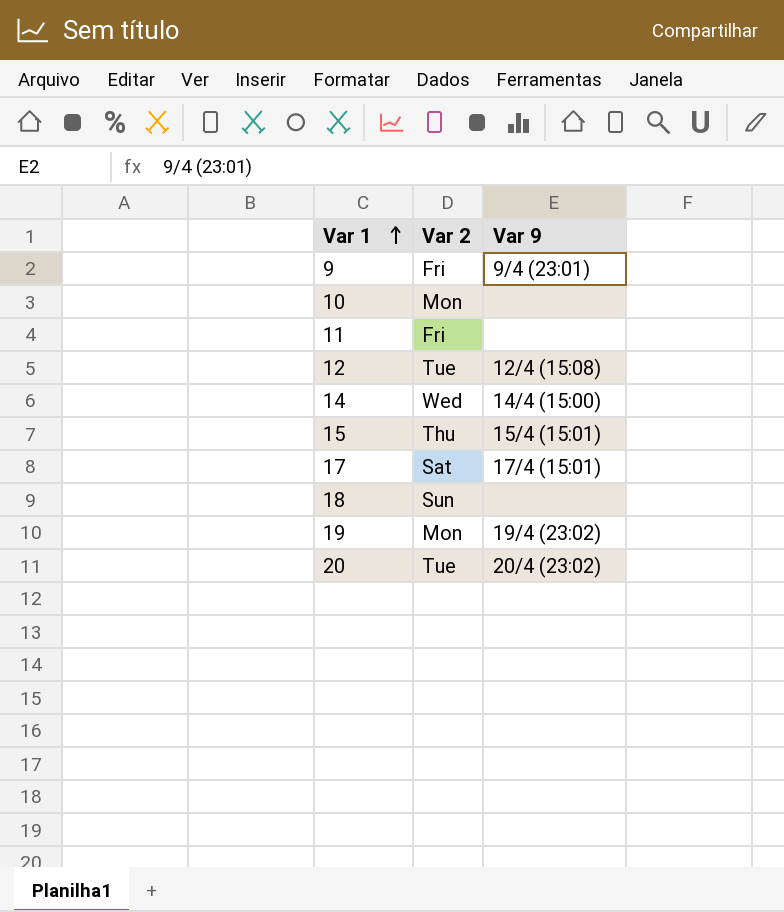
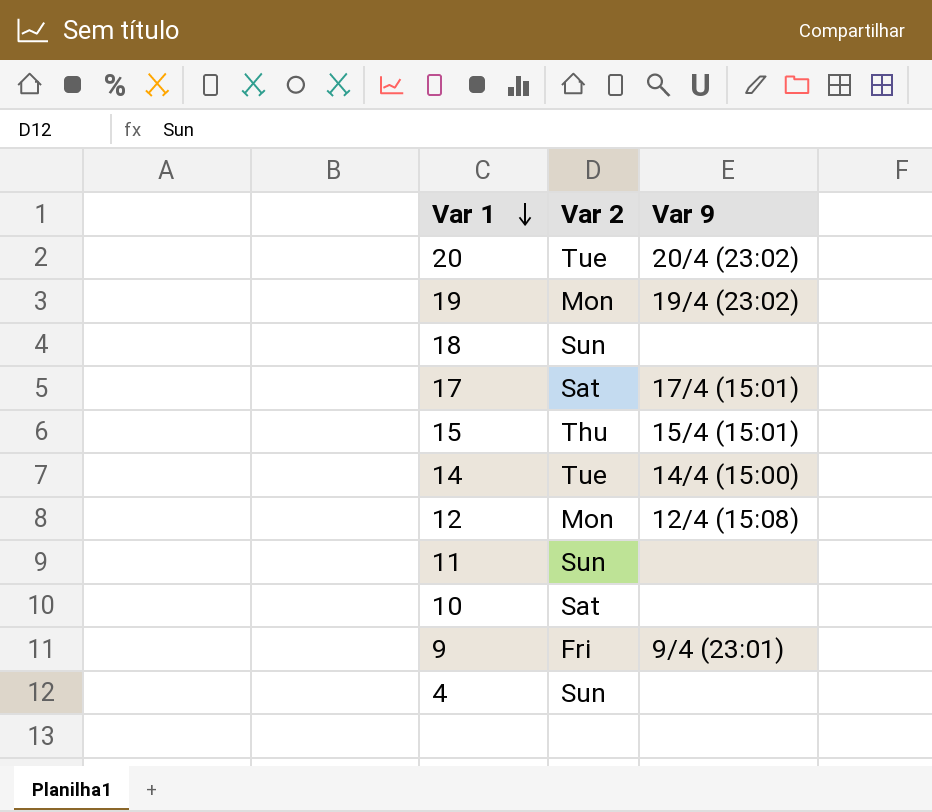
row order: Var 1 ascending -> Var 1 descending
14 | Var 2: Wed -> Tue
12 | Var 2: Tue -> Mon
11 | Var 2: Fri -> Sun
10 | Var 2: Mon -> Sat
row 4: none -> Sun | none

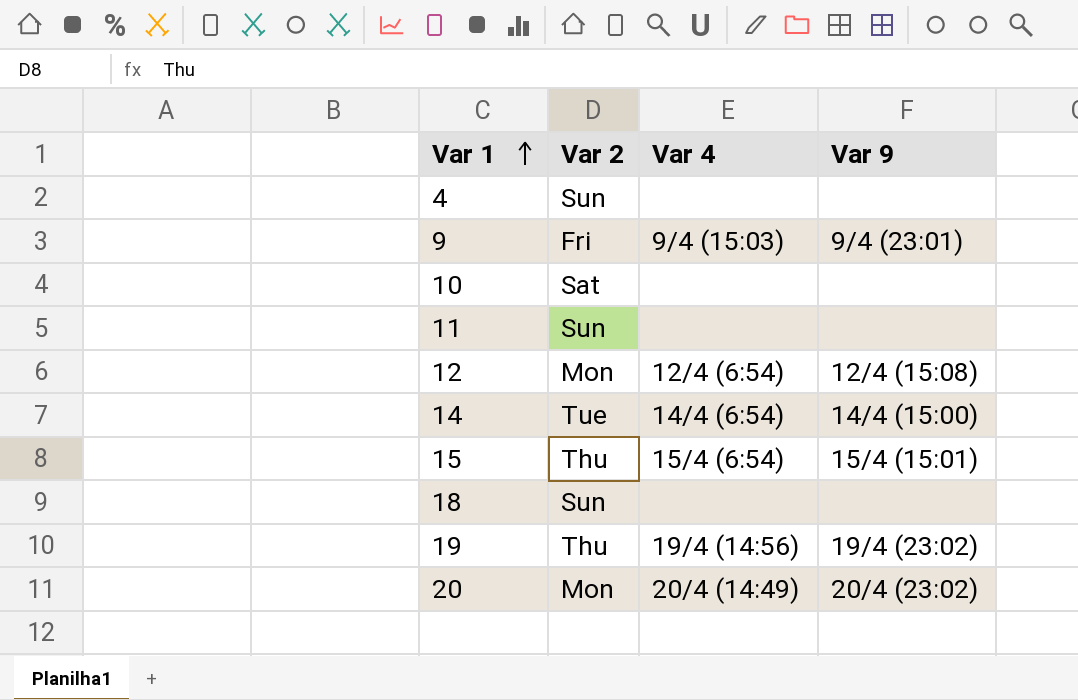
row order: Var 1 descending -> Var 1 ascending
column Var 4 | position: none -> 3
row 17: Sat | 17/4 (15:01) -> none
19 | Var 2: Mon -> Thu
20 | Var 2: Tue -> Mon

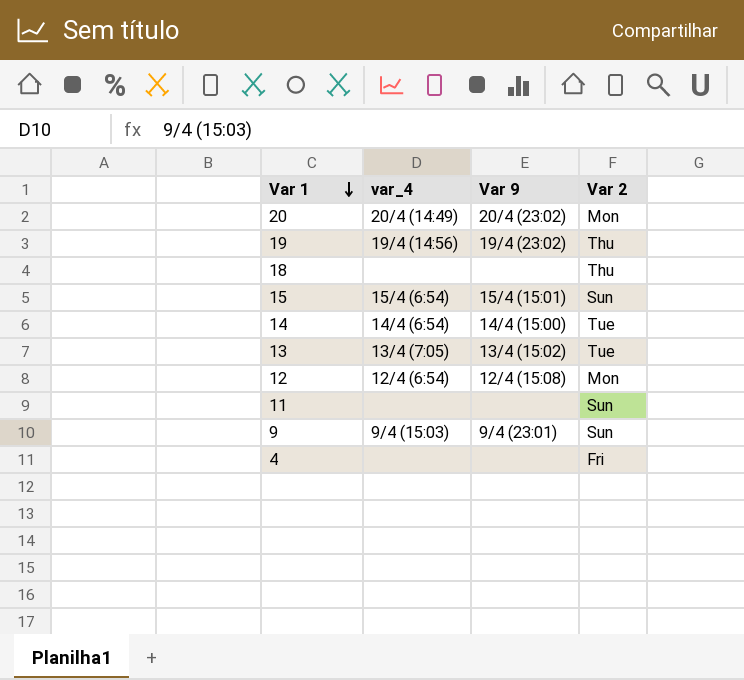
row order: Var 1 ascending -> Var 1 descending
column name: Var 4 -> var_4
column Var 2 | position: 2 -> 4
row 10: Sat | none | none -> none
18 | Var 2: Sun -> Thu
15 | Var 2: Thu -> Sun
row 13: none -> 13/4 (7:05) | 13/4 (15:02) | Tue
9 | Var 2: Fri -> Sun
4 | Var 2: Sun -> Fri

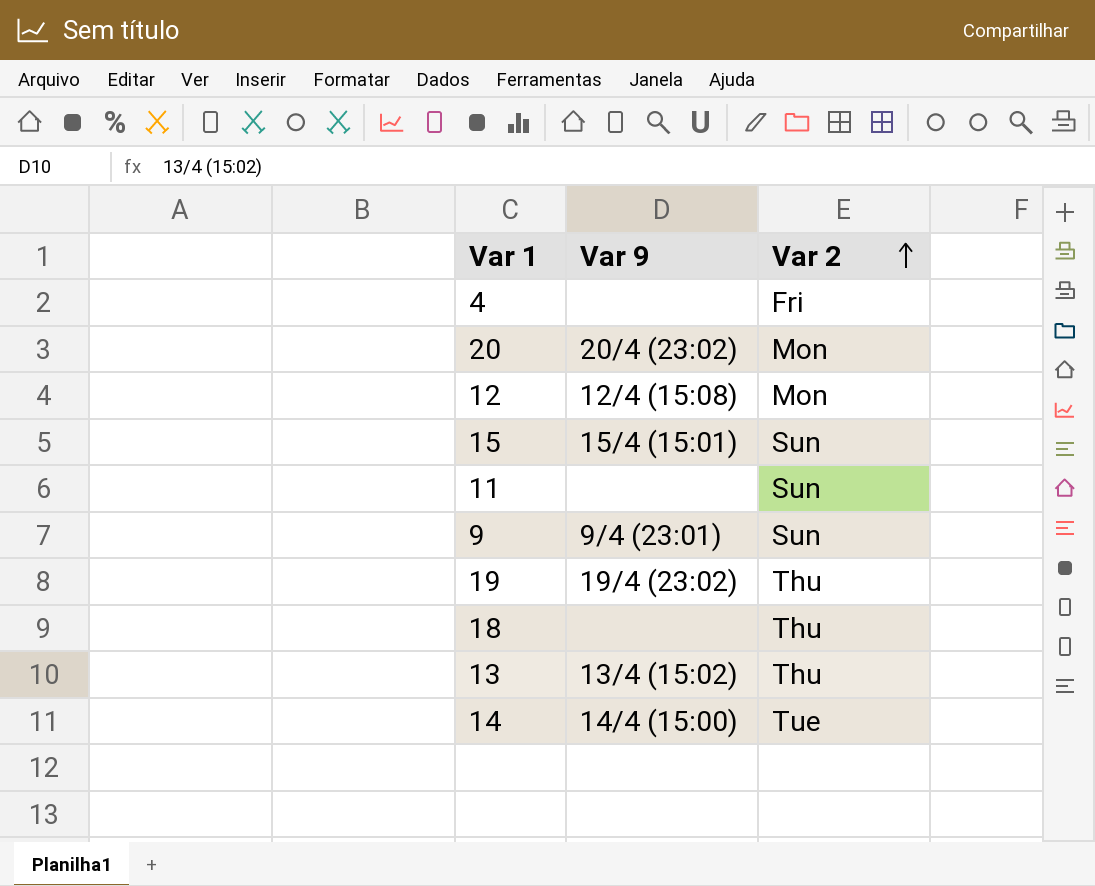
row order: Var 1 descending -> Var 2 ascending
column var_4 | position: 2 -> none
13 | Var 2: Tue -> Thu

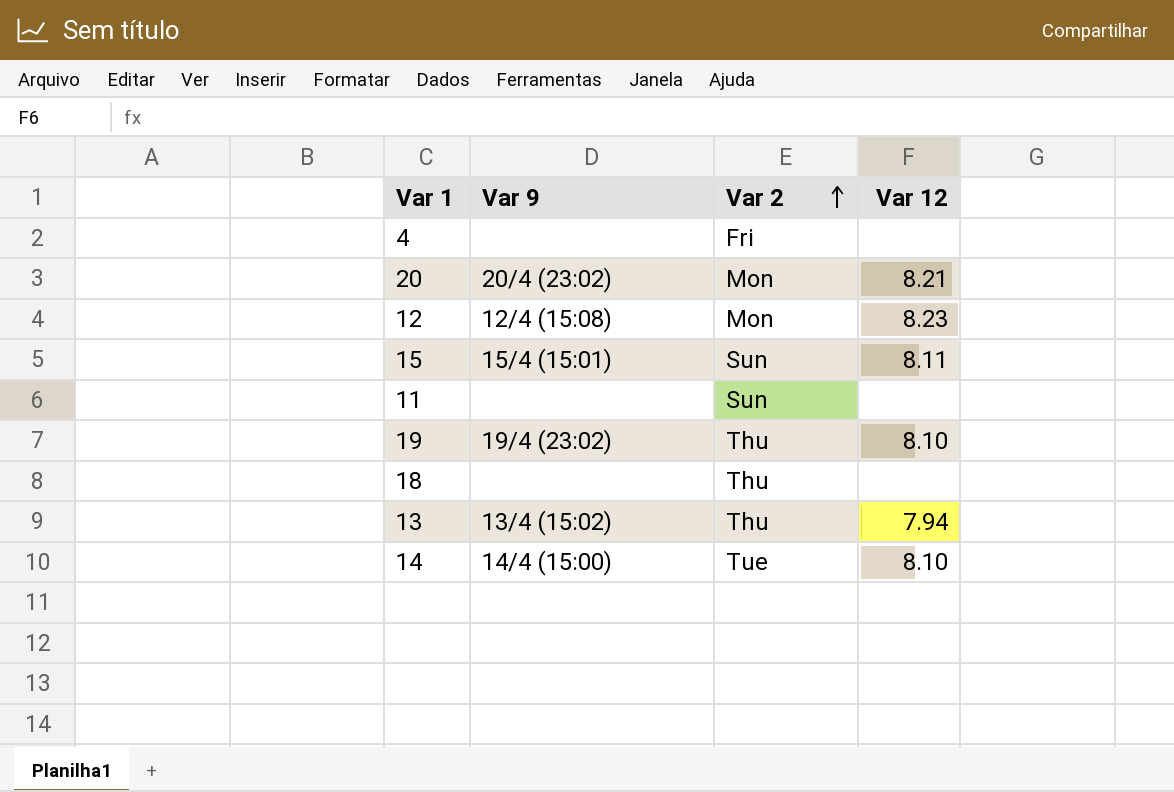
column Var 12 | position: none -> 4
row 9: 9/4 (23:01) | Sun -> none

